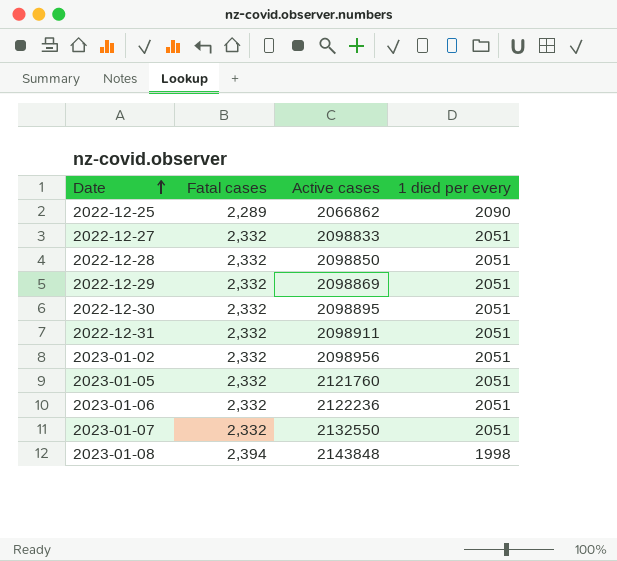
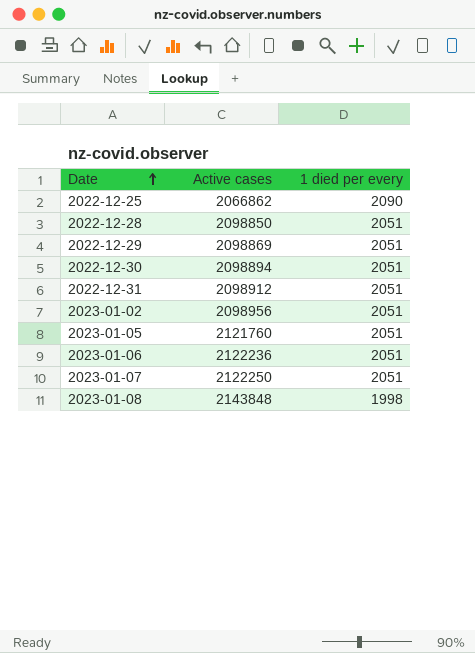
column Fatal cases | position: 2 -> none
row 2022-12-27: 2,332 | 2098833 | 2051 -> none
2022-12-30 | Active cases: 2098895 -> 2098894
2022-12-31 | Active cases: 2098911 -> 2098912
2023-01-07 | Active cases: 2132550 -> 2122250

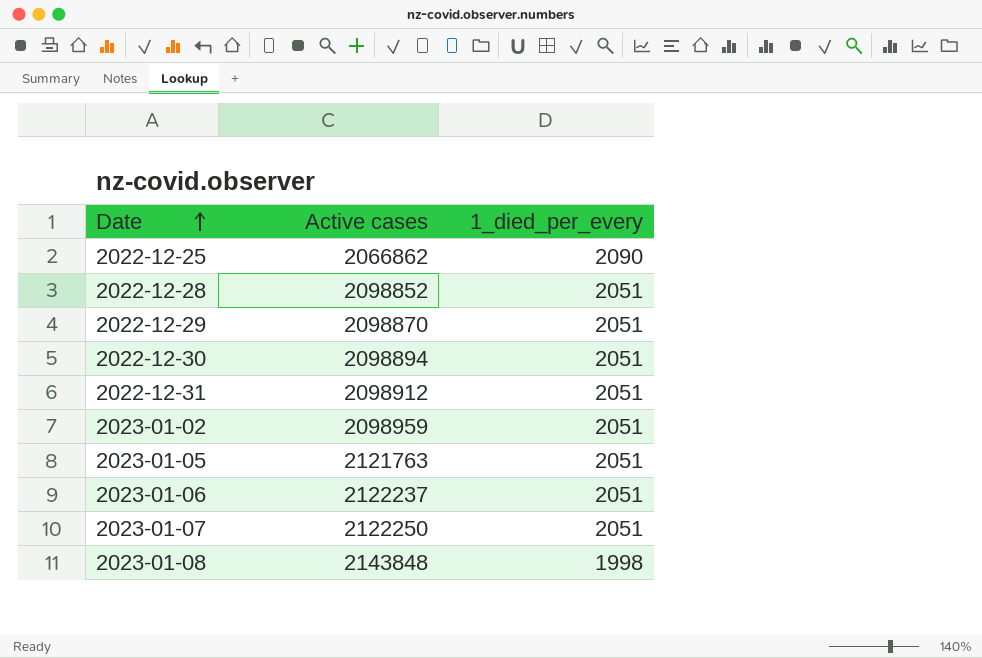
column name: 1 died per every -> 1_died_per_every
2022-12-28 | Active cases: 2098850 -> 2098852
2022-12-29 | Active cases: 2098869 -> 2098870
2023-01-02 | Active cases: 2098956 -> 2098959
2023-01-05 | Active cases: 2121760 -> 2121763
2023-01-06 | Active cases: 2122236 -> 2122237

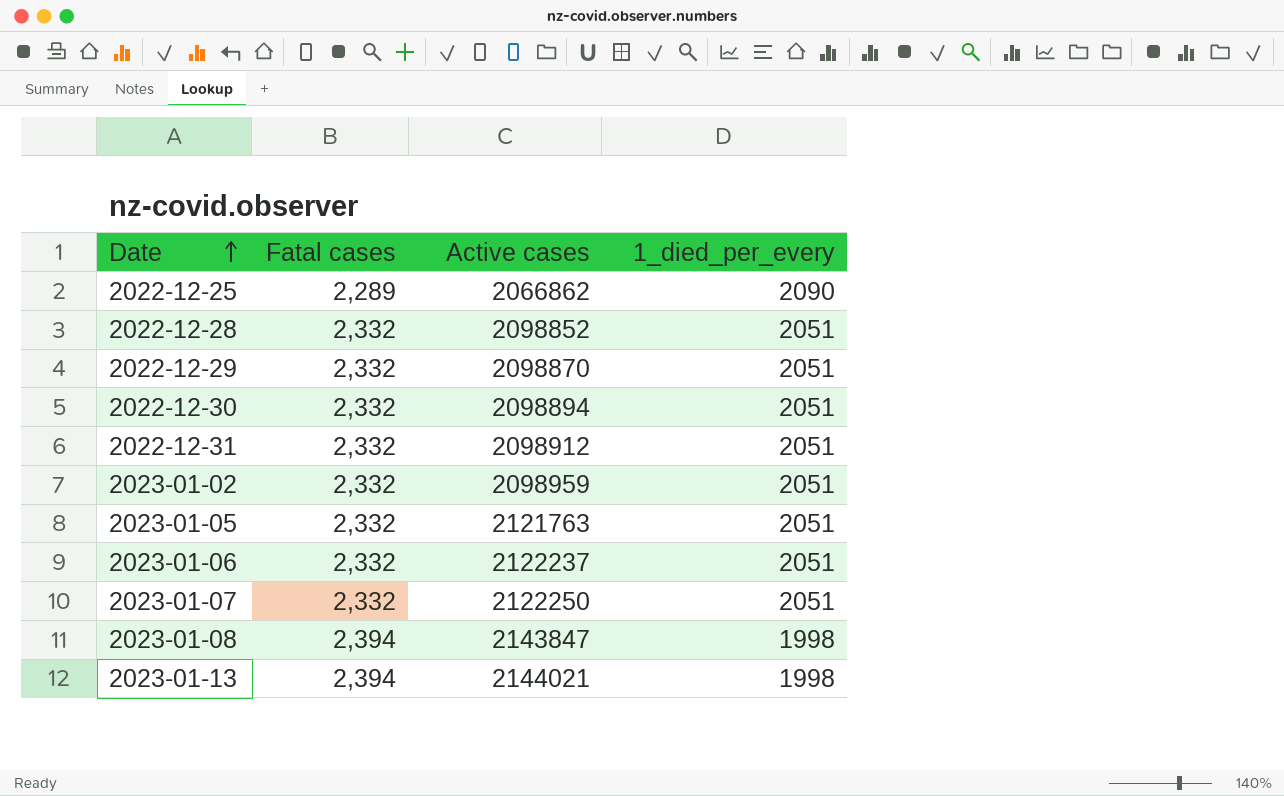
column Fatal cases | position: none -> 2
2023-01-08 | Active cases: 2143848 -> 2143847
row 2023-01-13: none -> 2,394 | 2144021 | 1998

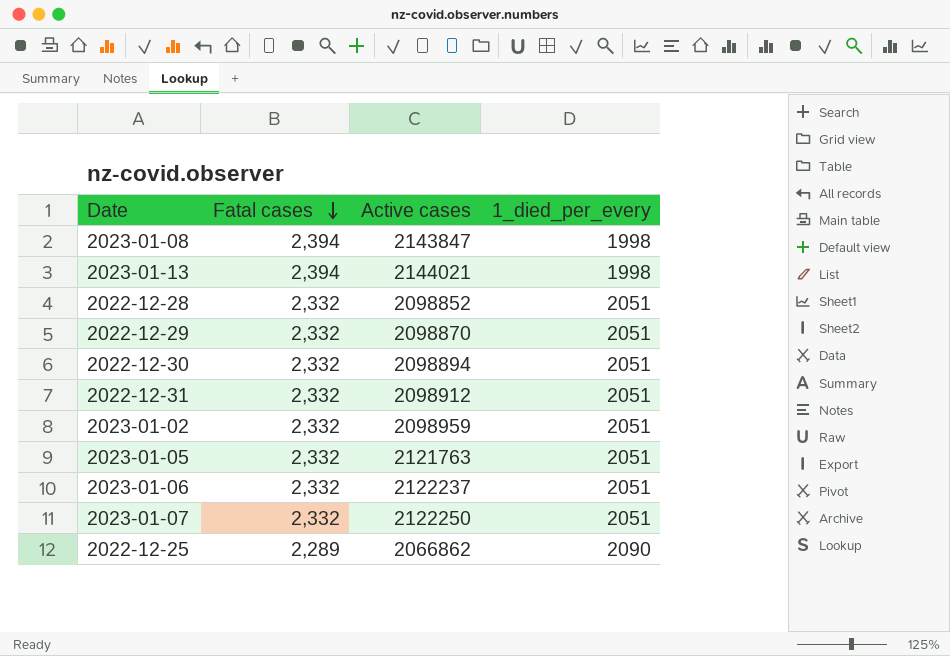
row order: Date ascending -> Fatal cases descending

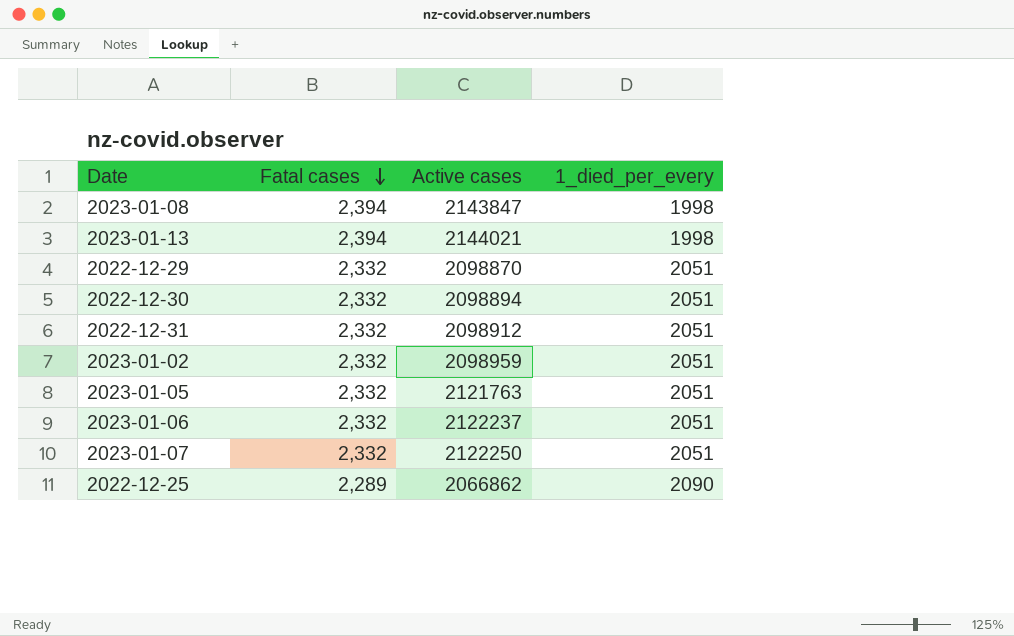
row 2022-12-28: 2,332 | 2098852 | 2051 -> none

